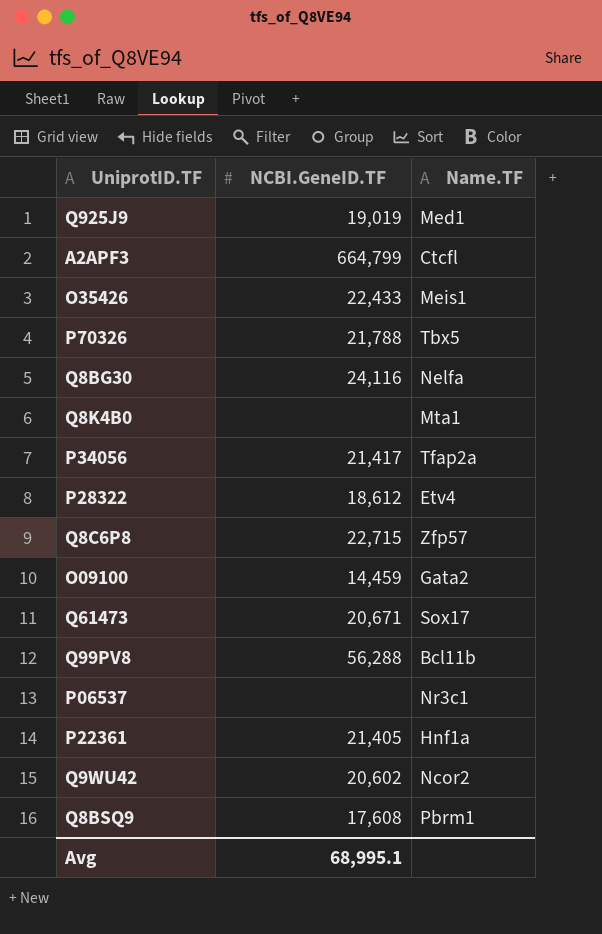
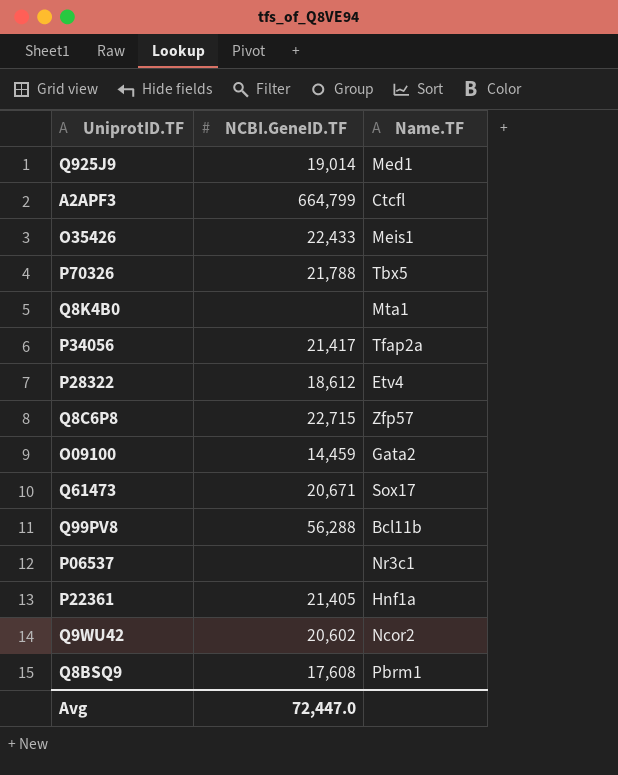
row Q8BG30: 24,116 | Nelfa -> none
Q925J9 | NCBI.GeneID.TF: 19,019 -> 19,014
Avg | NCBI.GeneID.TF: 68,995.1 -> 72,447.0

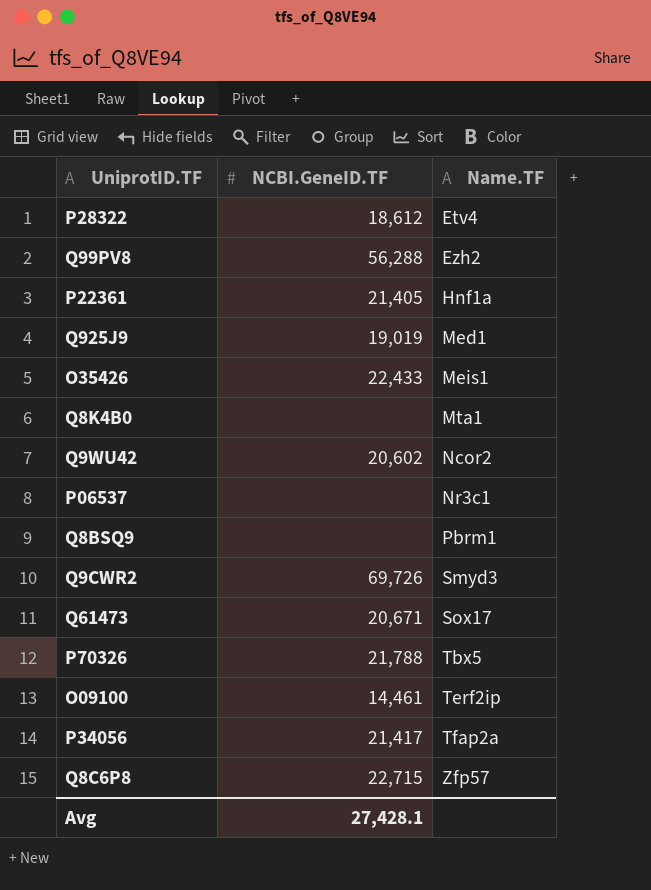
row order: none -> Name.TF ascending
row A2APF3: 664,799 | Ctcfl -> none
Q99PV8 | Name.TF: Bcl11b -> Ezh2
Q925J9 | NCBI.GeneID.TF: 19,014 -> 19,019
Q8BSQ9 | NCBI.GeneID.TF: 17,608 -> none
row Q9CWR2: none -> 69,726 | Smyd3
O09100 | NCBI.GeneID.TF: 14,459 -> 14,461
O09100 | Name.TF: Gata2 -> Terf2ip
Avg | NCBI.GeneID.TF: 72,447.0 -> 27,428.1

